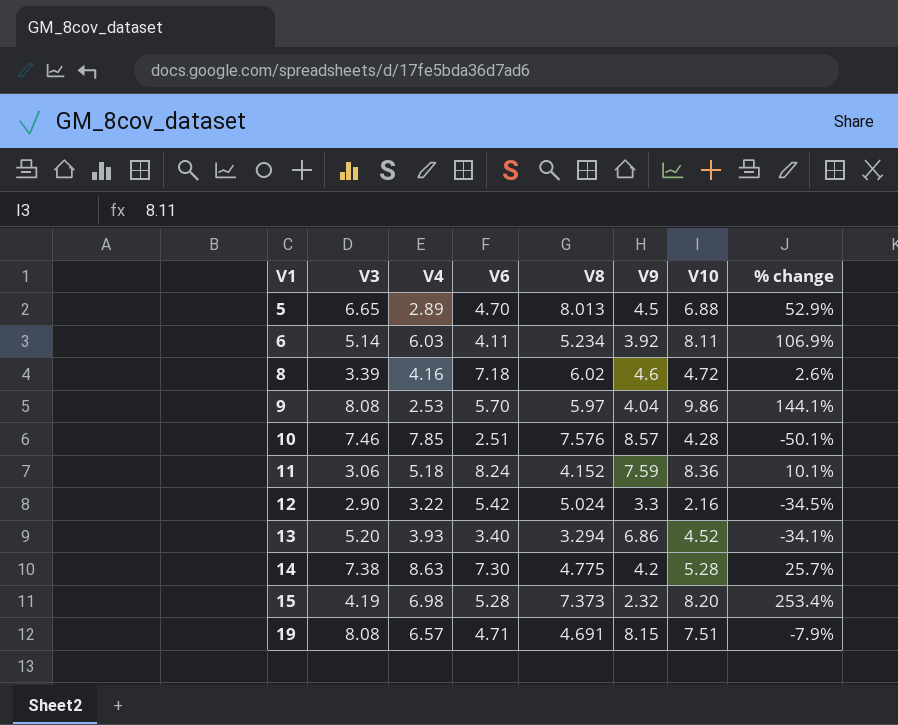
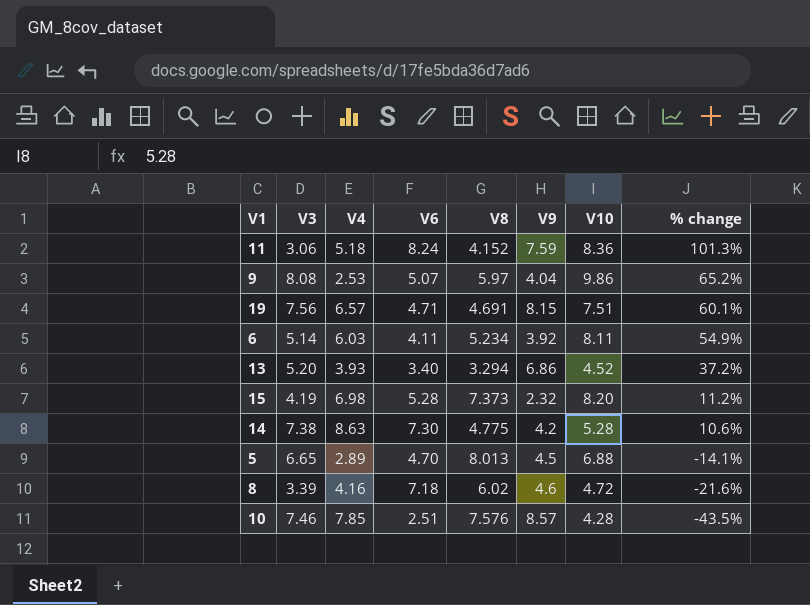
row order: V1 ascending -> % change descending
column % change | formula: ([V10] - [V9]) / [V9] -> ([V10] - [V8]) / [V8]
row 12: 2.90 | 3.22 | 5.42 | 5.024 | 3.3 | 2.16 | -34.5% -> none
9 | V6: 5.70 -> 5.07
19 | V3: 8.08 -> 7.56

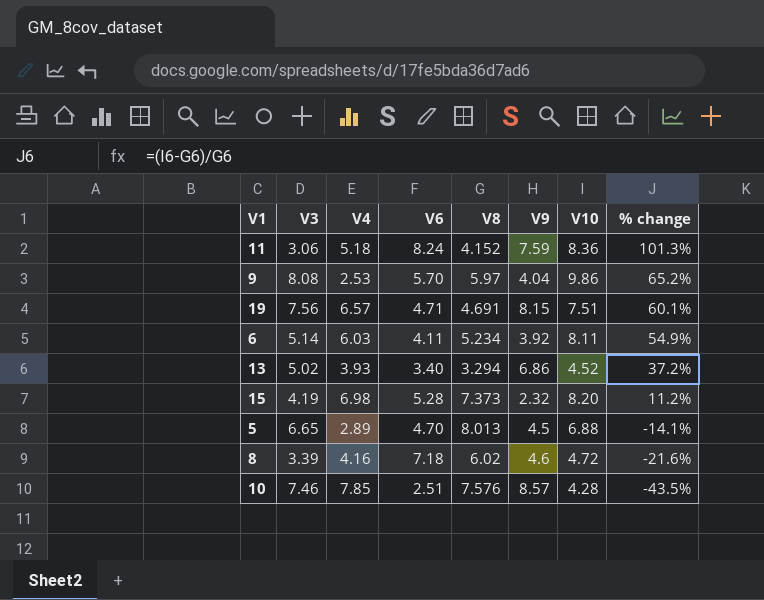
row 14: 7.38 | 8.63 | 7.30 | 4.775 | 4.2 | 5.28 | 10.6% -> none
9 | V6: 5.07 -> 5.70
13 | V3: 5.20 -> 5.02

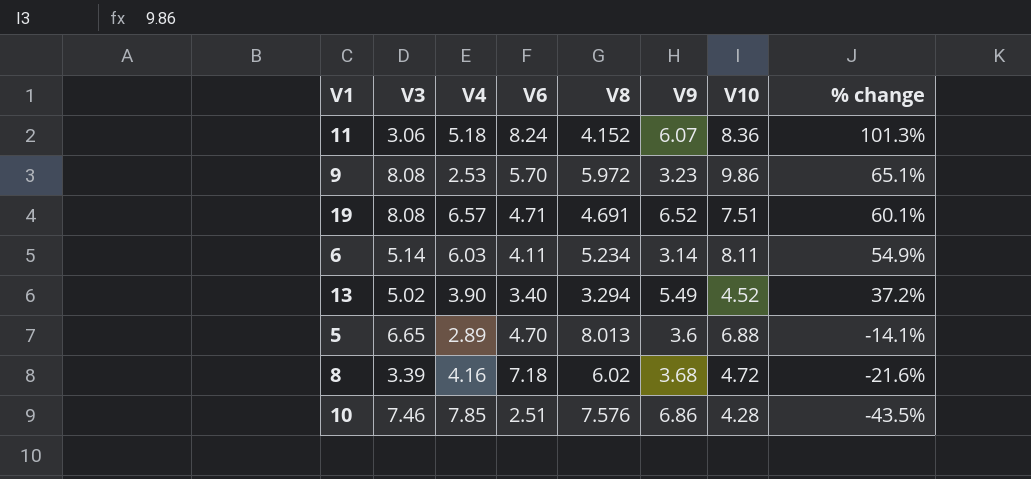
row 15: 4.19 | 6.98 | 5.28 | 7.373 | 2.32 | 8.20 | 11.2% -> none
11 | V9: 7.59 -> 6.07
9 | V8: 5.97 -> 5.972
9 | V9: 4.04 -> 3.23
9 | % change: 65.2% -> 65.1%
19 | V3: 7.56 -> 8.08
19 | V9: 8.15 -> 6.52
6 | V9: 3.92 -> 3.14
13 | V4: 3.93 -> 3.90
13 | V9: 6.86 -> 5.49
5 | V9: 4.5 -> 3.6
8 | V9: 4.6 -> 3.68
10 | V9: 8.57 -> 6.86

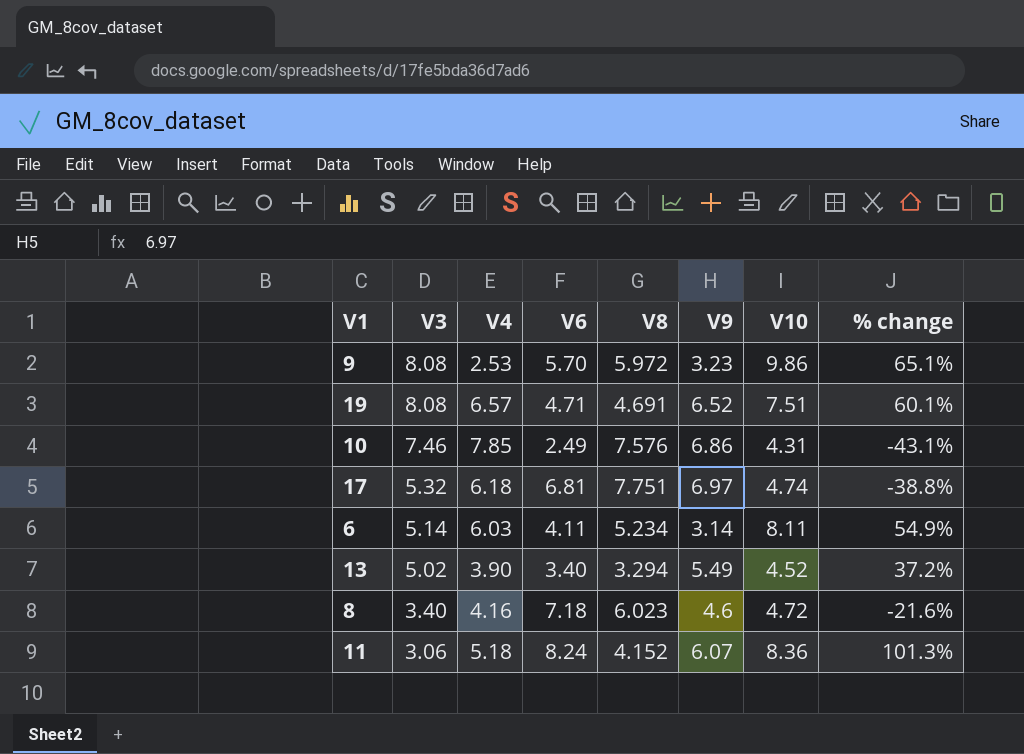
row order: % change descending -> V3 descending
row 5: 6.65 | 2.89 | 4.70 | 8.013 | 3.6 | 6.88 | -14.1% -> none
10 | V6: 2.51 -> 2.49
10 | V10: 4.28 -> 4.31
10 | % change: -43.5% -> -43.1%
row 17: none -> 5.32 | 6.18 | 6.81 | 7.751 | 6.97 | 4.74 | -38.8%
8 | V3: 3.39 -> 3.40
8 | V8: 6.02 -> 6.023
8 | V9: 3.68 -> 4.6

